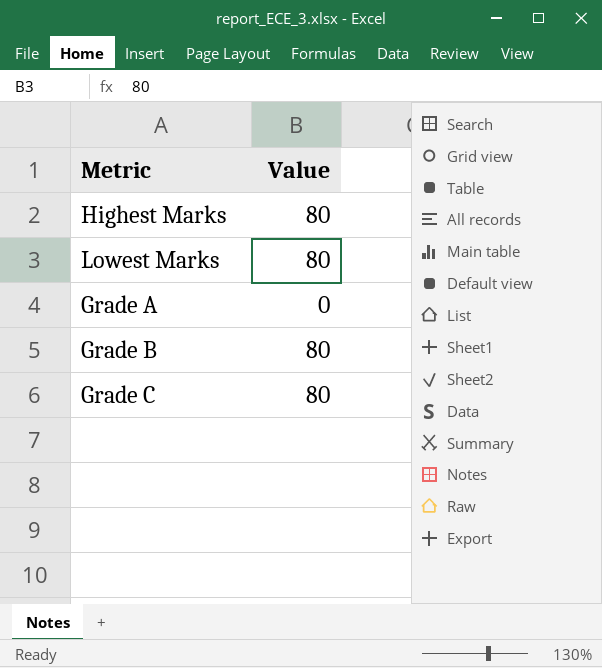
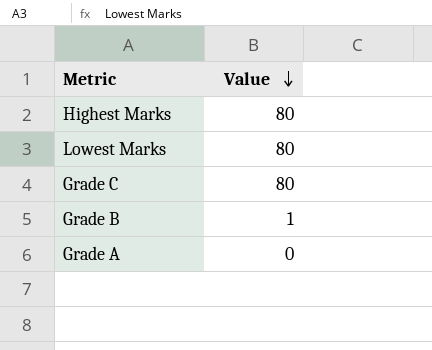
row order: none -> Value descending
Grade B | Value: 80 -> 1

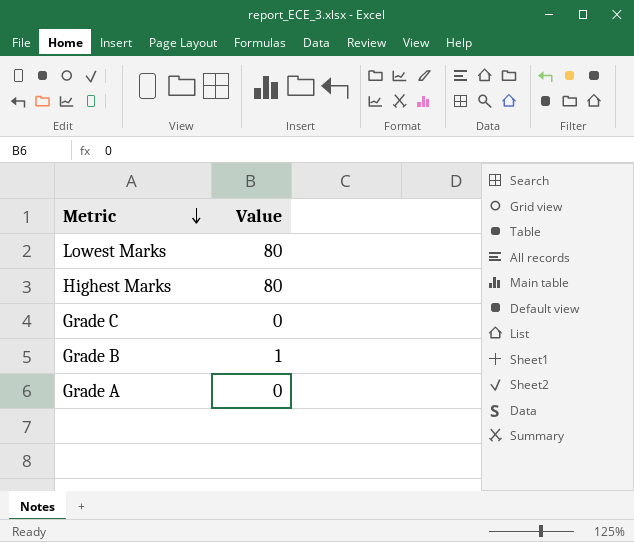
row order: Value descending -> Metric descending
Grade C | Value: 80 -> 0

